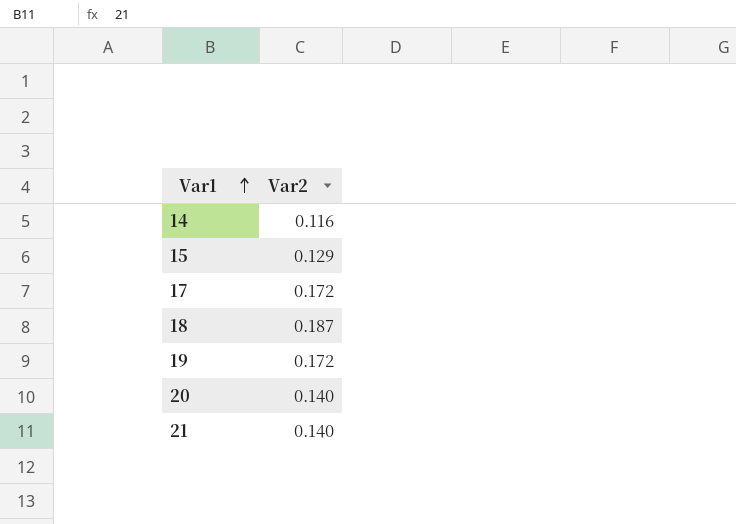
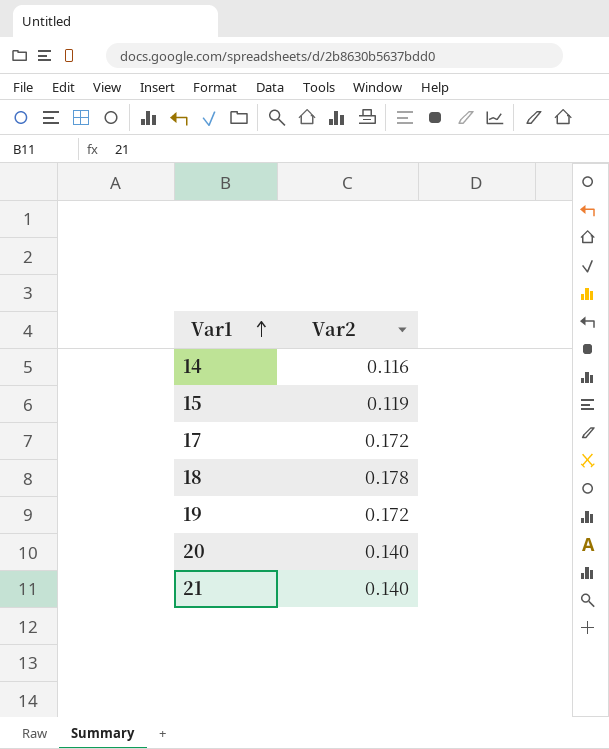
15 | Var2: 0.129 -> 0.119
18 | Var2: 0.187 -> 0.178

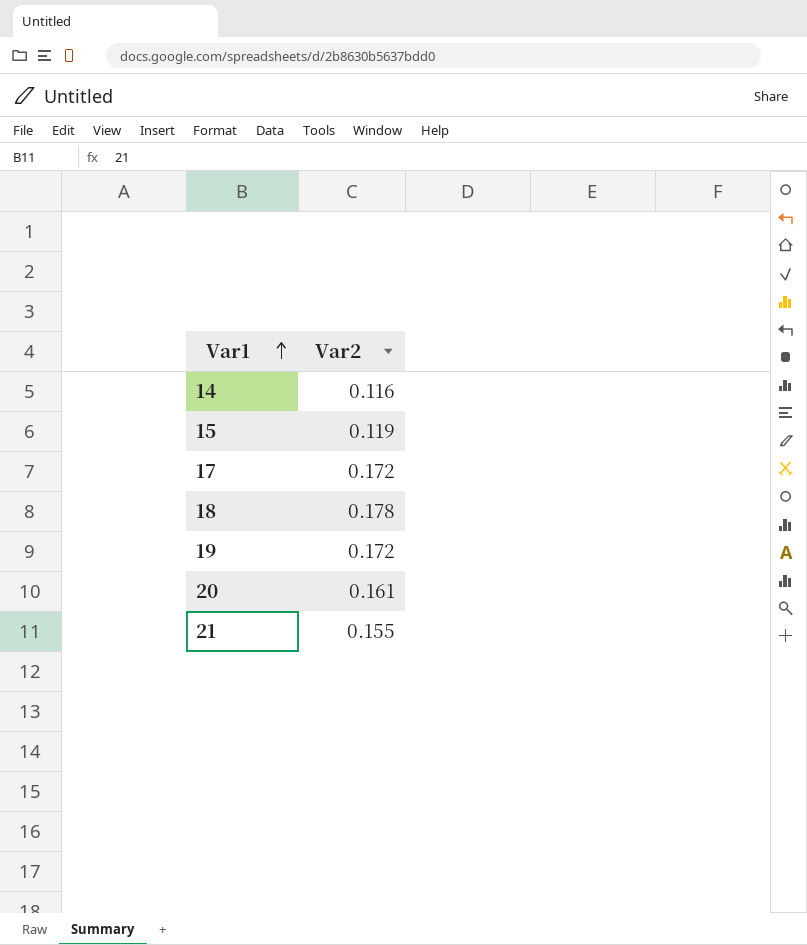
20 | Var2: 0.140 -> 0.161
21 | Var2: 0.140 -> 0.155

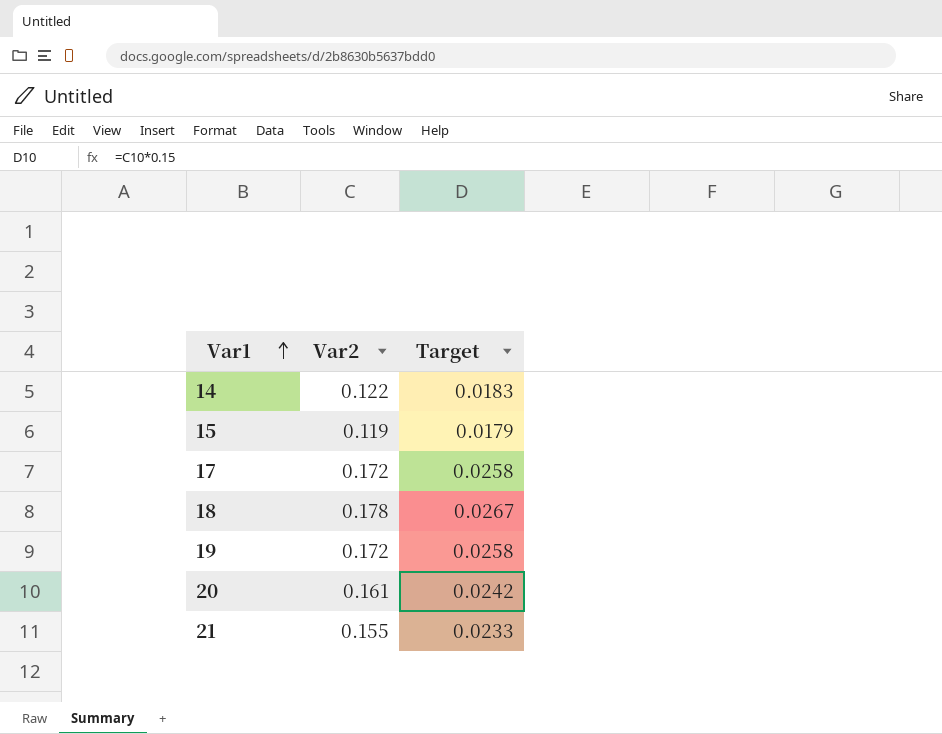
column Target | formula: none -> [Var2] * 0.15
14 | Var2: 0.116 -> 0.122

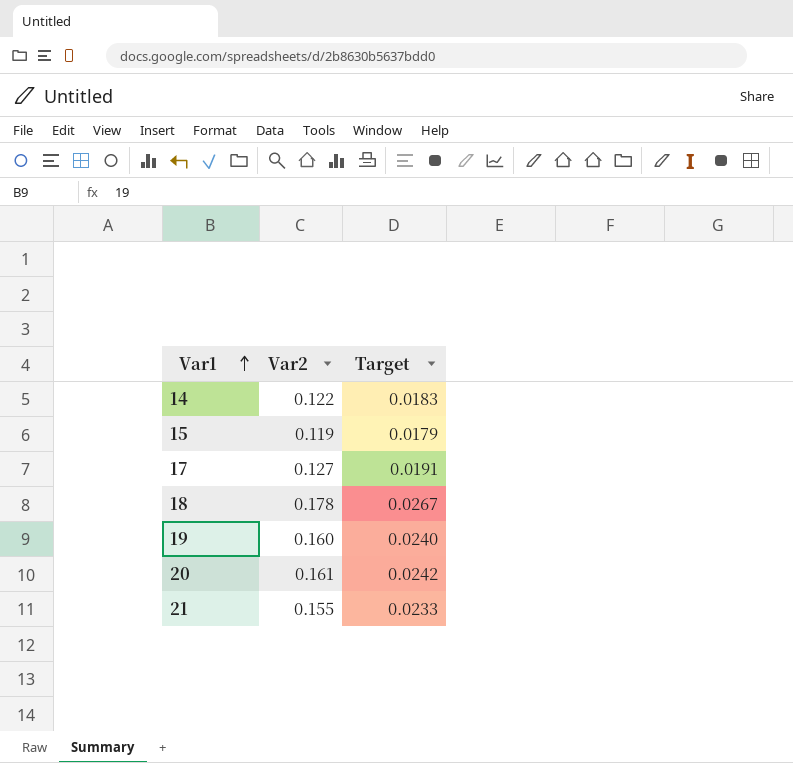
17 | Var2: 0.172 -> 0.127
17 | Target: 0.0258 -> 0.0191
19 | Var2: 0.172 -> 0.160
19 | Target: 0.0258 -> 0.0240

